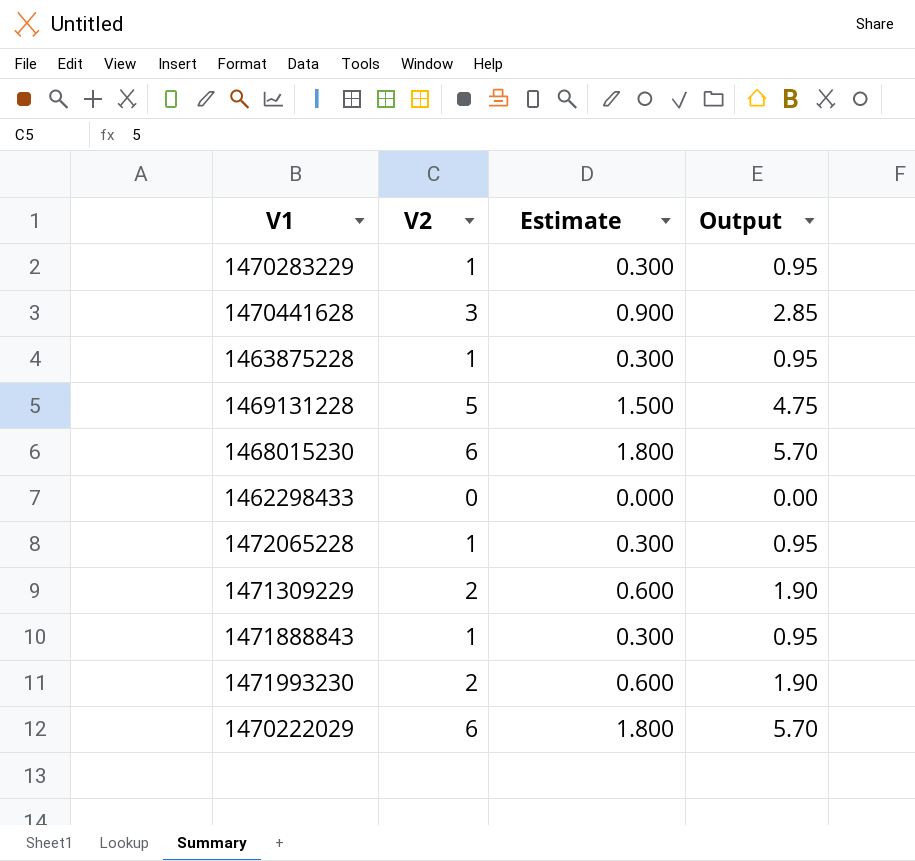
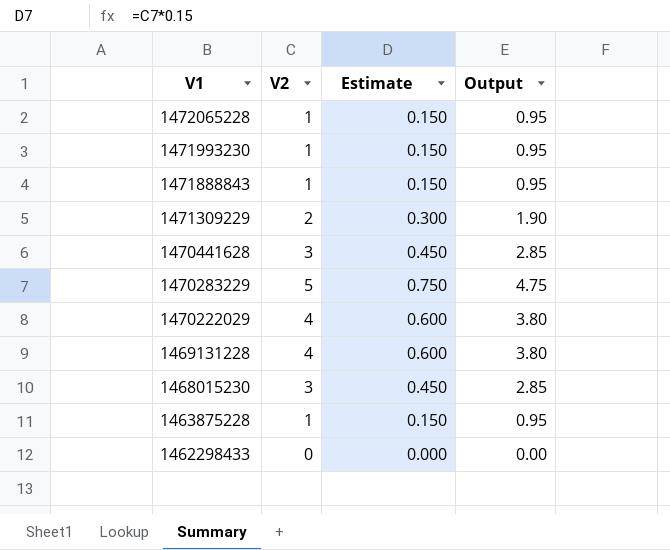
row order: none -> V1 descending
column Estimate | formula: [V2] * 0.3 -> [V2] * 0.15
1471993230 | V2: 2 -> 1
1471993230 | Output: 1.90 -> 0.95
1470283229 | V2: 1 -> 5
1470283229 | Output: 0.95 -> 4.75
1470222029 | V2: 6 -> 4
1470222029 | Output: 5.70 -> 3.80
1469131228 | V2: 5 -> 4
1469131228 | Output: 4.75 -> 3.80
1468015230 | V2: 6 -> 3
1468015230 | Output: 5.70 -> 2.85

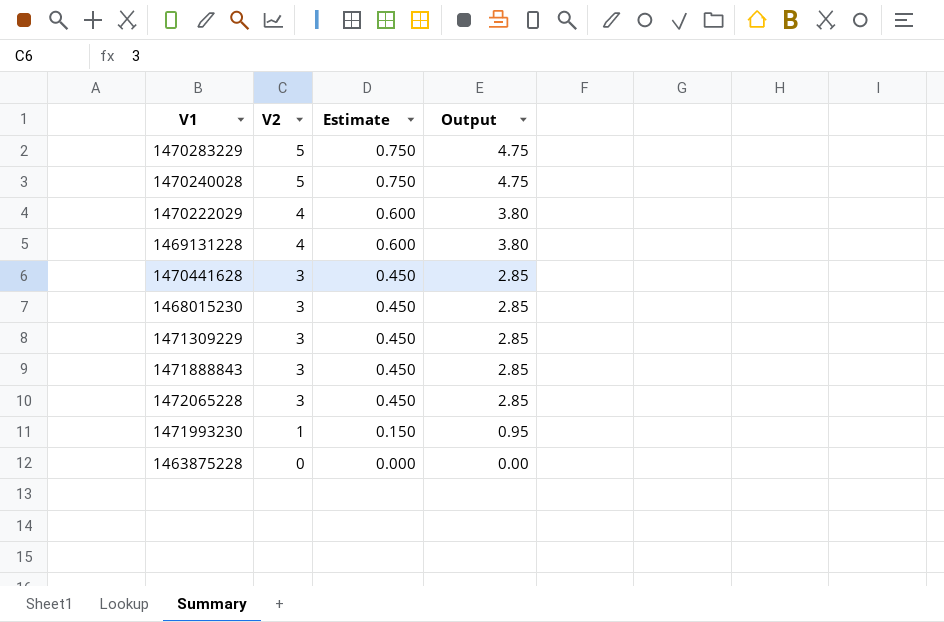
row order: V1 descending -> V2 descending
row 1462298433: 0 | 0.000 | 0.00 -> none
row 1470240028: none -> 5 | 0.750 | 4.75
1471309229 | V2: 2 -> 3
1471309229 | Estimate: 0.300 -> 0.450
1471309229 | Output: 1.90 -> 2.85
1471888843 | V2: 1 -> 3
1471888843 | Estimate: 0.150 -> 0.450
1471888843 | Output: 0.95 -> 2.85
1472065228 | V2: 1 -> 3
1472065228 | Estimate: 0.150 -> 0.450
1472065228 | Output: 0.95 -> 2.85
1463875228 | V2: 1 -> 0
1463875228 | Estimate: 0.150 -> 0.000
1463875228 | Output: 0.95 -> 0.00

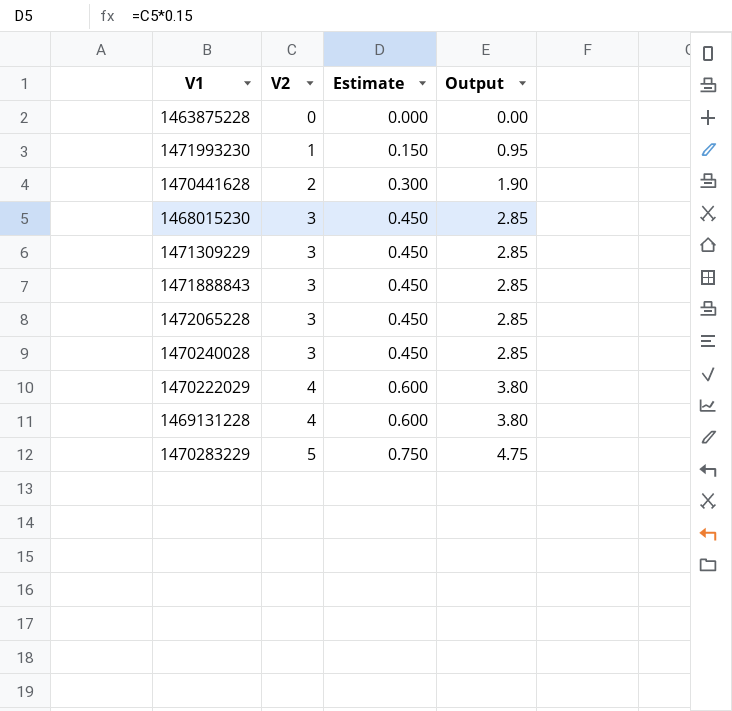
row order: V2 descending -> V2 ascending
1470441628 | V2: 3 -> 2
1470441628 | Estimate: 0.450 -> 0.300
1470441628 | Output: 2.85 -> 1.90
1470240028 | V2: 5 -> 3
1470240028 | Estimate: 0.750 -> 0.450
1470240028 | Output: 4.75 -> 2.85

